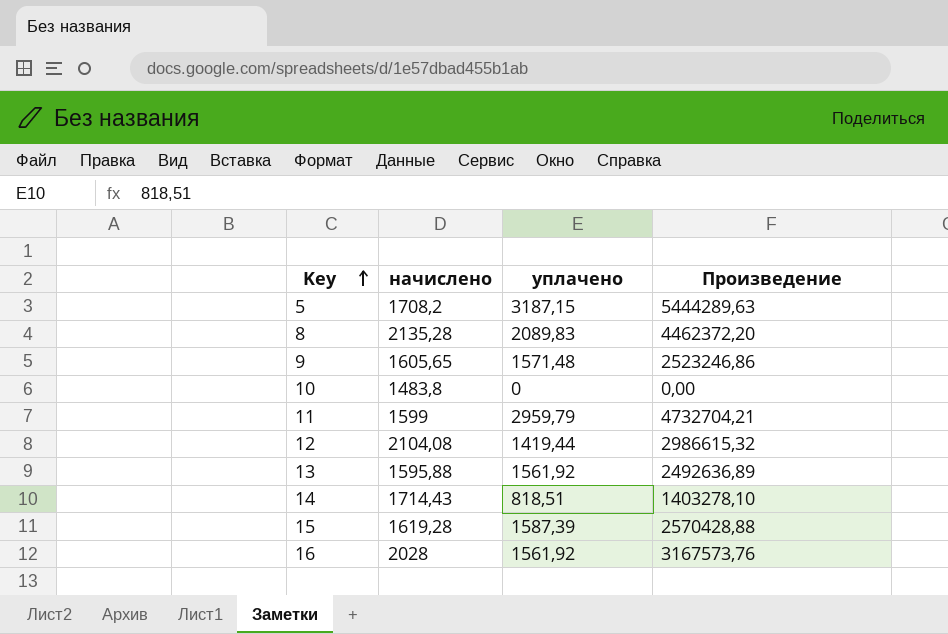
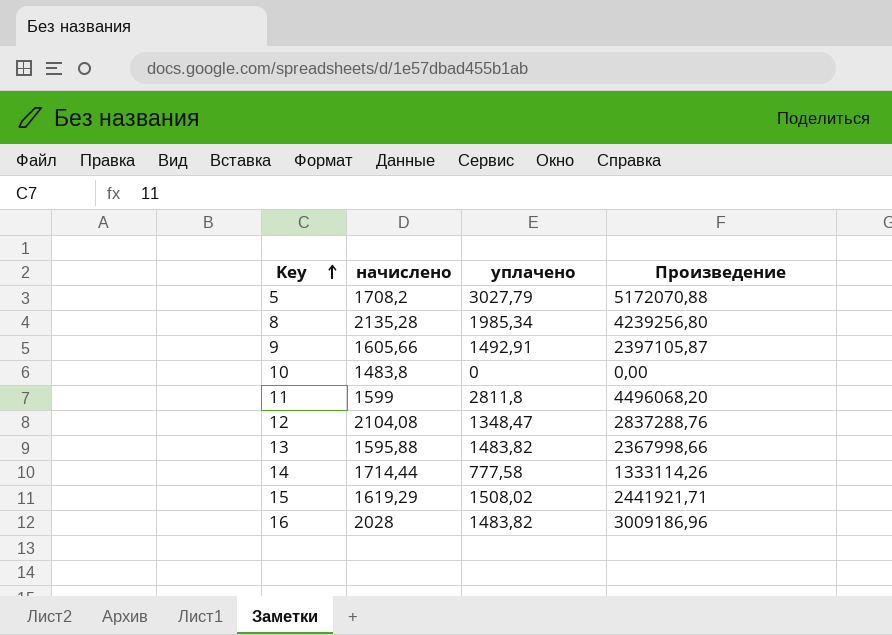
5 | уплачено: 3187,15 -> 3027,79
5 | Произведение: 5444289,63 -> 5172070,88
8 | уплачено: 2089,83 -> 1985,34
8 | Произведение: 4462372,20 -> 4239256,80
9 | начислено: 1605,65 -> 1605,66
9 | уплачено: 1571,48 -> 1492,91
9 | Произведение: 2523246,86 -> 2397105,87
11 | уплачено: 2959,79 -> 2811,8
11 | Произведение: 4732704,21 -> 4496068,20
12 | уплачено: 1419,44 -> 1348,47
12 | Произведение: 2986615,32 -> 2837288,76
13 | уплачено: 1561,92 -> 1483,82
13 | Произведение: 2492636,89 -> 2367998,66
14 | начислено: 1714,43 -> 1714,44
14 | уплачено: 818,51 -> 777,58
14 | Произведение: 1403278,10 -> 1333114,26
15 | начислено: 1619,28 -> 1619,29
15 | уплачено: 1587,39 -> 1508,02
15 | Произведение: 2570428,88 -> 2441921,71
16 | уплачено: 1561,92 -> 1483,82
16 | Произведение: 3167573,76 -> 3009186,96

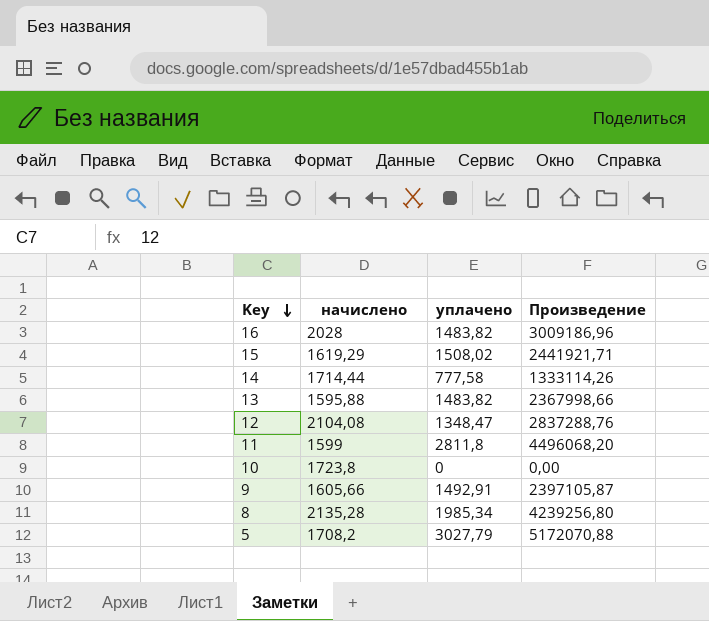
row order: Key ascending -> Key descending
10 | начислено: 1483,8 -> 1723,8

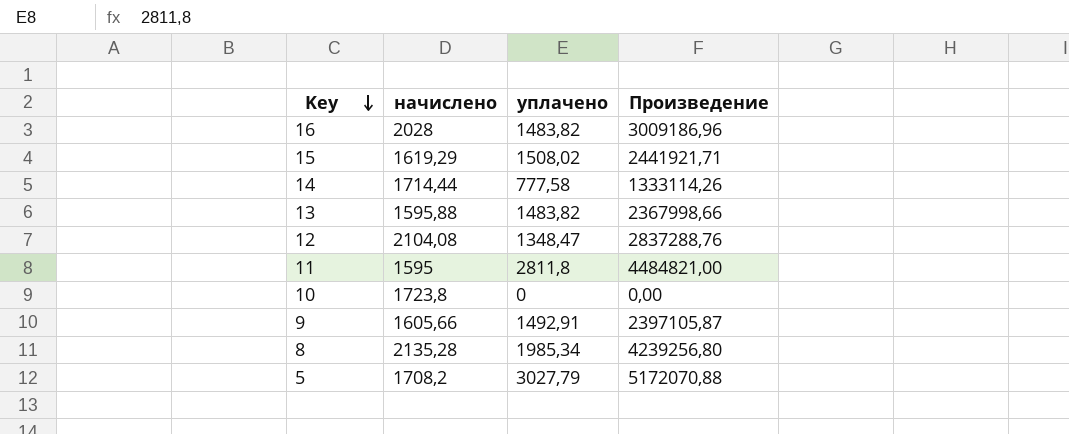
11 | начислено: 1599 -> 1595
11 | Произведение: 4496068,20 -> 4484821,00

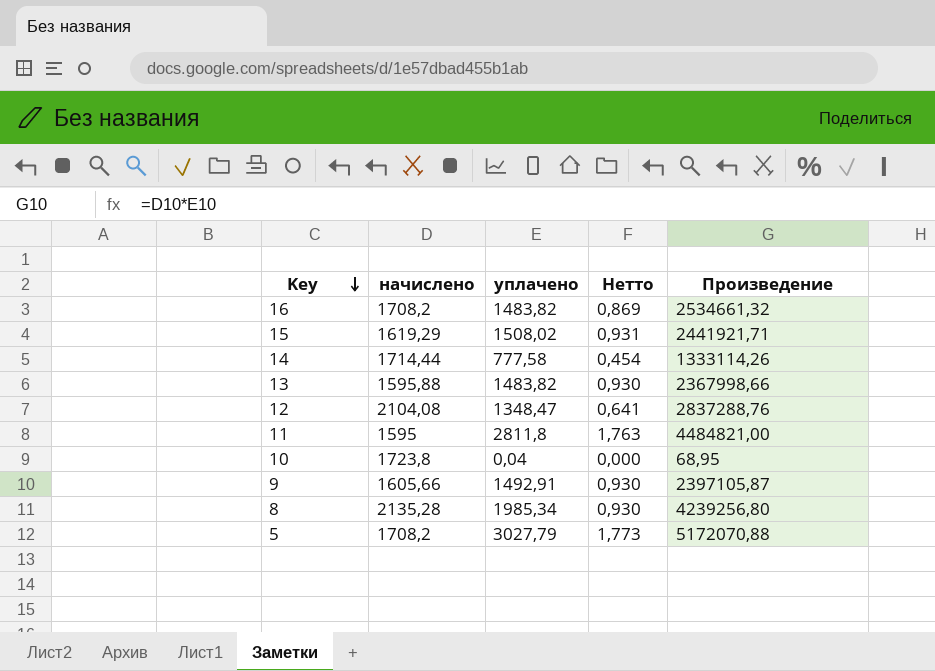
column Нетто | formula: none -> [уплачено] / [начислено]
16 | начислено: 2028 -> 1708,2
16 | Произведение: 3009186,96 -> 2534661,32
10 | уплачено: 0 -> 0,04
10 | Произведение: 0,00 -> 68,95

